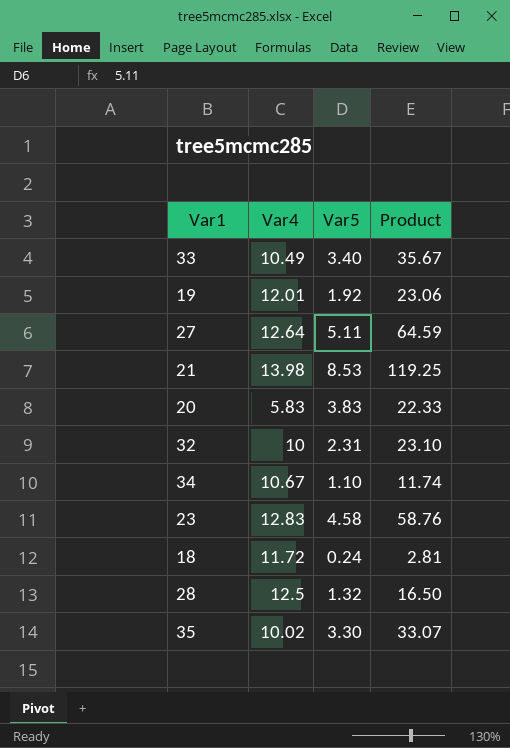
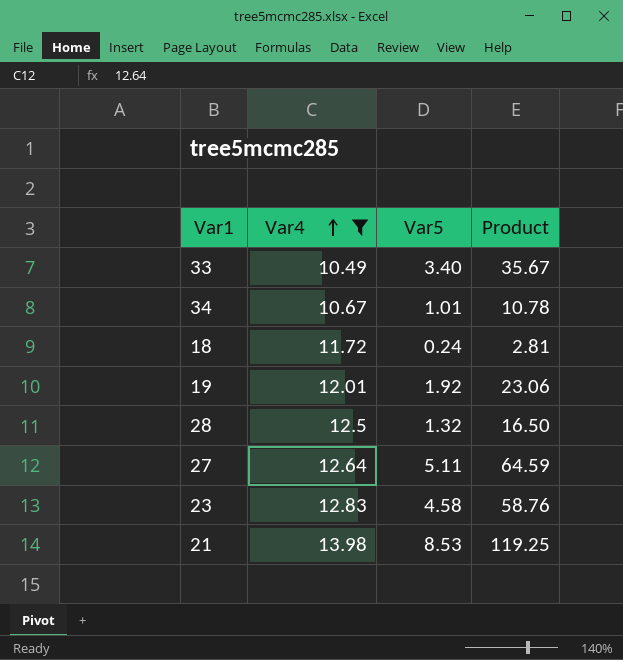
filter: none -> Var4 >= 10.49
row order: none -> Var4 ascending
34 | Var5: 1.10 -> 1.01
34 | Product: 11.74 -> 10.78

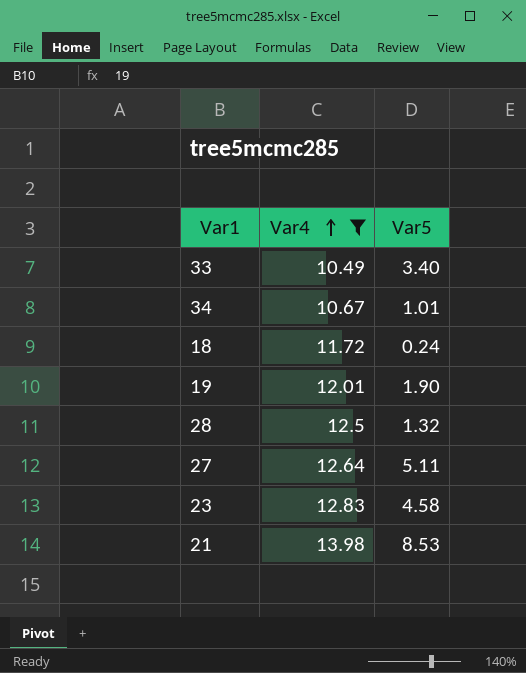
column Product | formula: [Var4] * [Var5] -> none
19 | Var5: 1.92 -> 1.90

